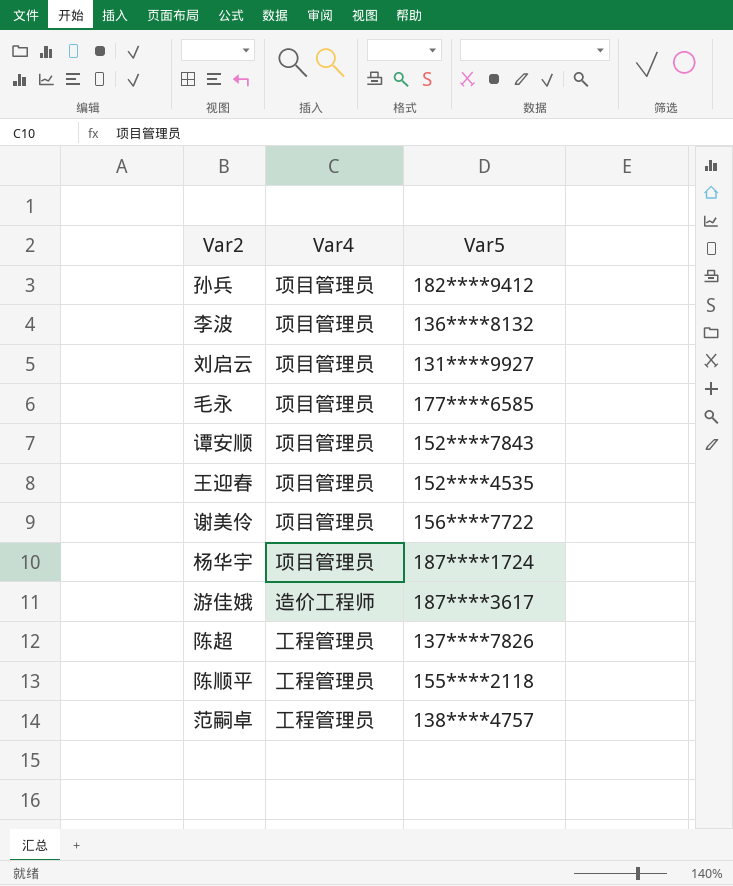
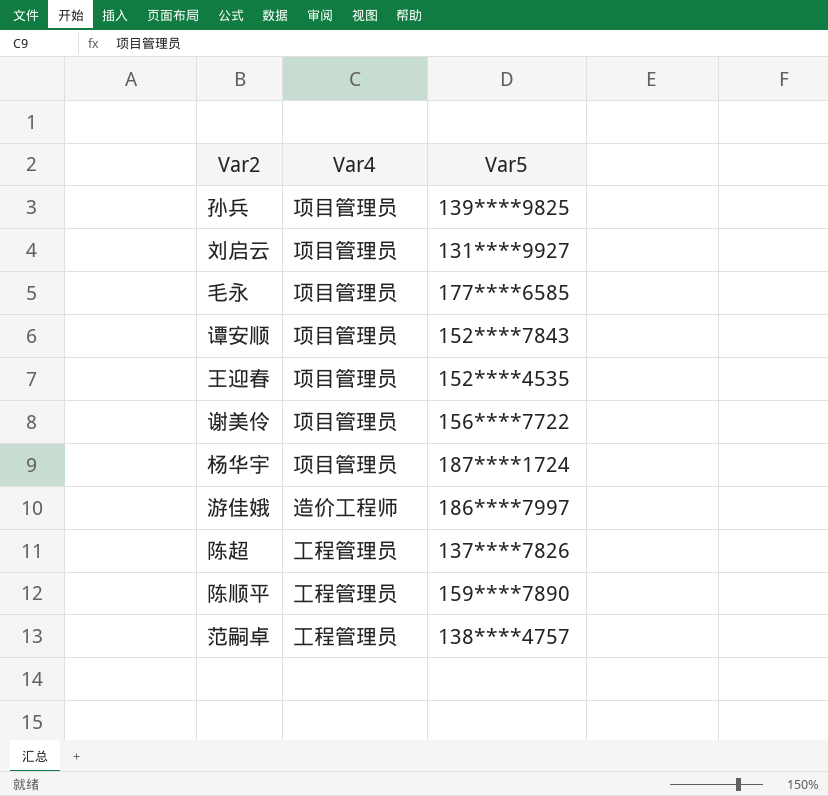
row 李波: 项目管理员 | 136****8132 -> none
孙兵 | Var5: 182****9412 -> 139****9825
游佳娥 | Var5: 187****3617 -> 186****7997
陈顺平 | Var5: 155****2118 -> 159****7890

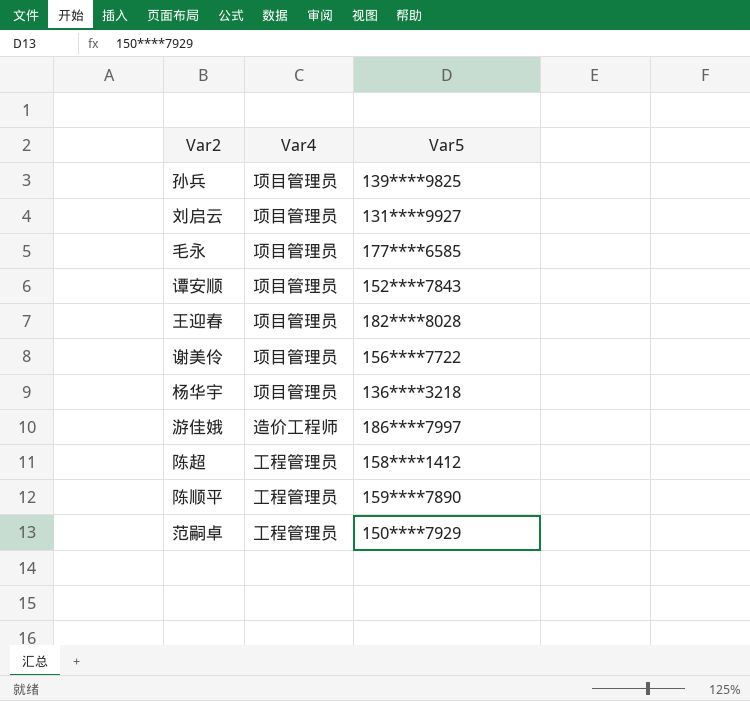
王迎春 | Var5: 152****4535 -> 182****8028
杨华宇 | Var5: 187****1724 -> 136****3218
陈超 | Var5: 137****7826 -> 158****1412
范嗣卓 | Var5: 138****4757 -> 150****7929

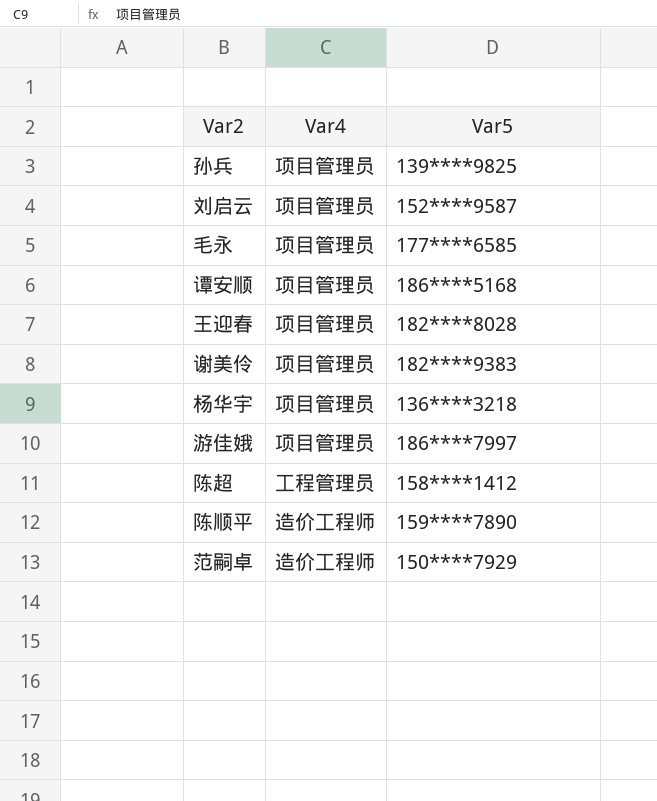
刘启云 | Var5: 131****9927 -> 152****9587
谭安顺 | Var5: 152****7843 -> 186****5168
谢美伶 | Var5: 156****7722 -> 182****9383
游佳娥 | Var4: 造价工程师 -> 项目管理员
陈顺平 | Var4: 工程管理员 -> 造价工程师
范嗣卓 | Var4: 工程管理员 -> 造价工程师

